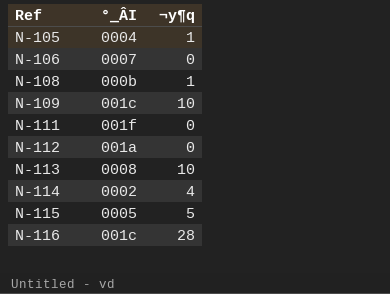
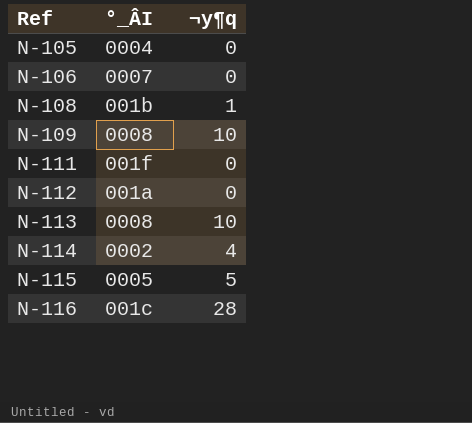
N-105 | ¬y¶q: 1 -> 0
N-108 | °_ÂI: 000b -> 001b
N-109 | °_ÂI: 001c -> 0008

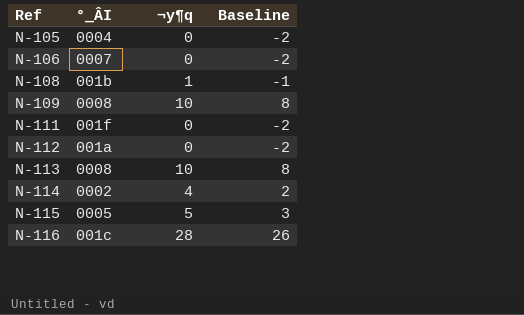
column Baseline | formula: none -> [¬y¶q] - 2

